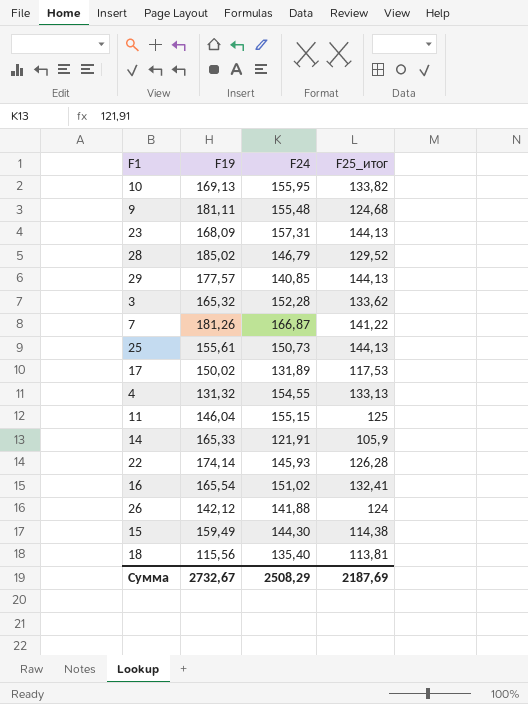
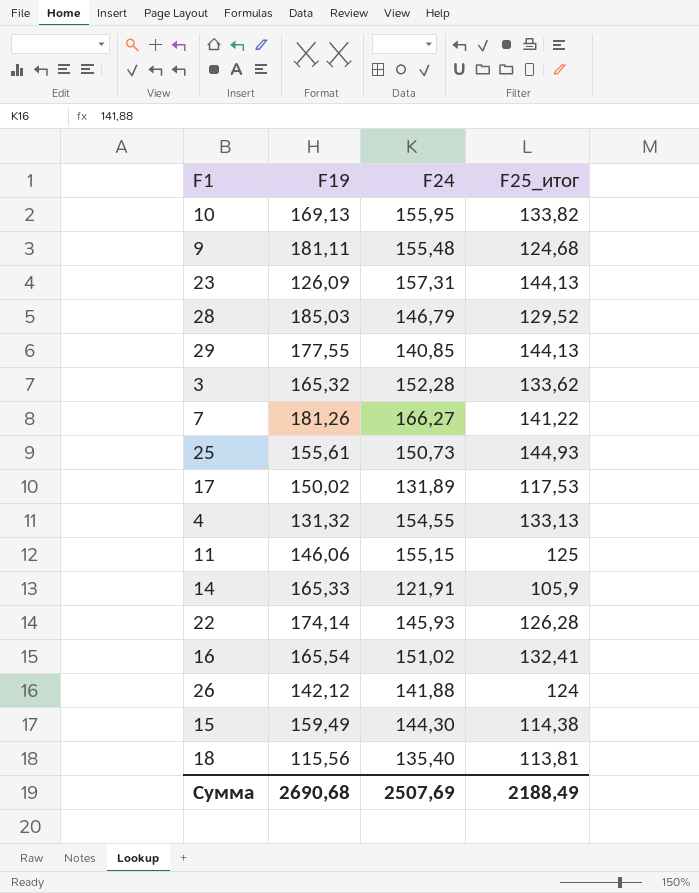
23 | F19: 168,09 -> 126,09
28 | F19: 185,02 -> 185,03
29 | F19: 177,57 -> 177,55
7 | F24: 166,87 -> 166,27
25 | F25_итог: 144,13 -> 144,93
11 | F19: 146,04 -> 146,06
Сумма | F19: 2732,67 -> 2690,68
Сумма | F24: 2508,29 -> 2507,69
Сумма | F25_итог: 2187,69 -> 2188,49

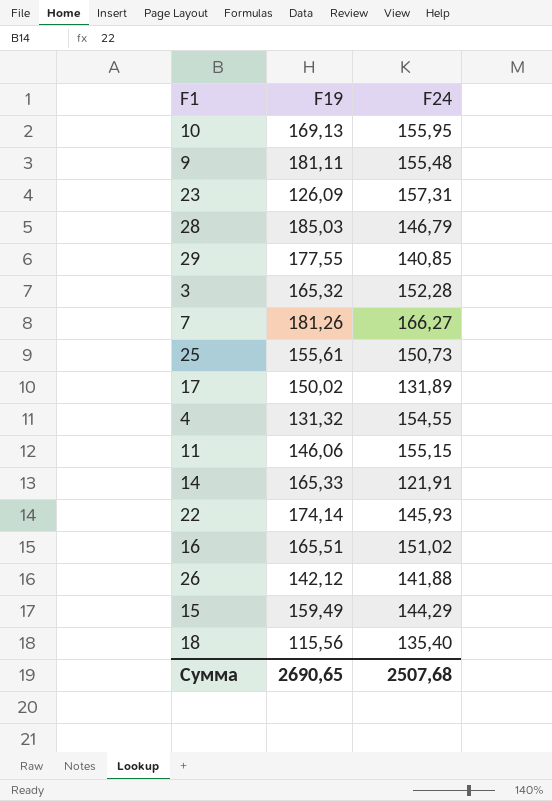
column F25_итог | position: 4 -> none
16 | F19: 165,54 -> 165,51
15 | F24: 144,30 -> 144,29
Сумма | F19: 2690,68 -> 2690,65
Сумма | F24: 2507,69 -> 2507,68

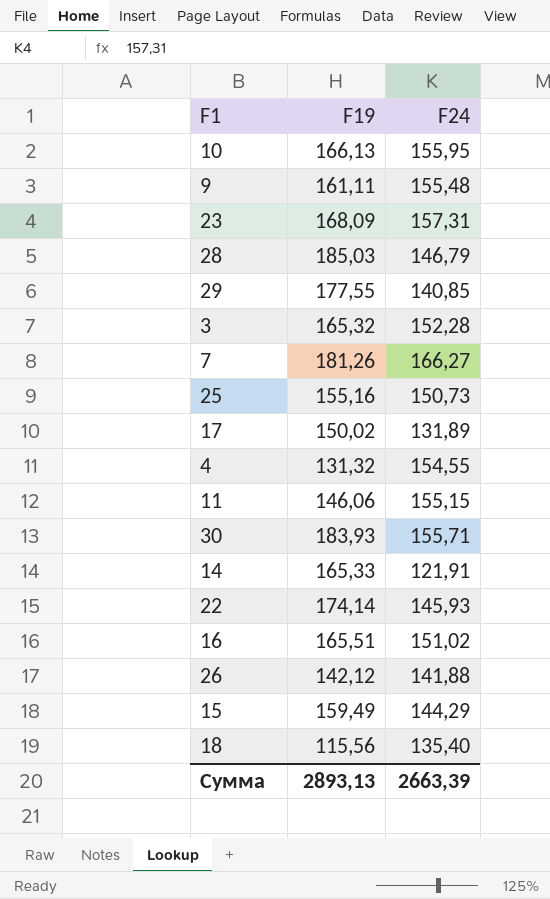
10 | F19: 169,13 -> 166,13
9 | F19: 181,11 -> 161,11
23 | F19: 126,09 -> 168,09
25 | F19: 155,61 -> 155,16
row 30: none -> 183,93 | 155,71
Сумма | F19: 2690,65 -> 2893,13
Сумма | F24: 2507,68 -> 2663,39

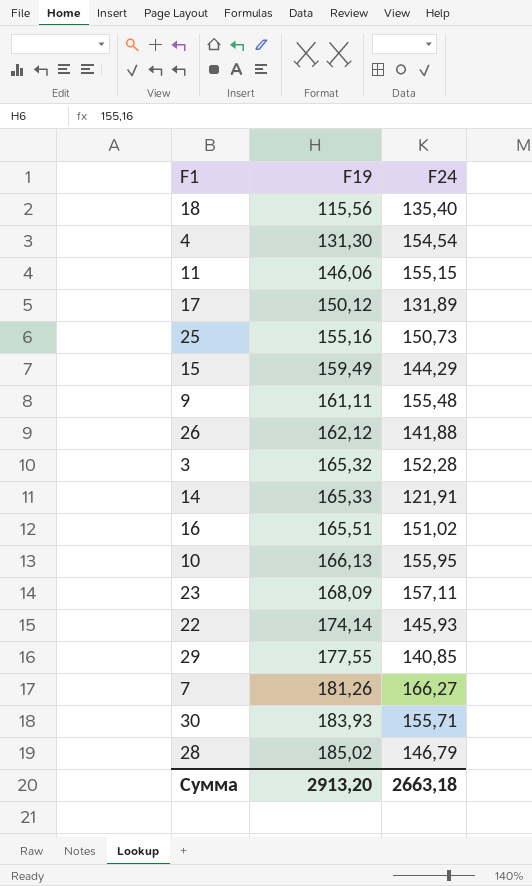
row order: none -> F19 ascending
4 | F19: 131,32 -> 131,30
4 | F24: 154,55 -> 154,54
17 | F19: 150,02 -> 150,12
26 | F19: 142,12 -> 162,12
23 | F24: 157,31 -> 157,11
28 | F19: 185,03 -> 185,02
Сумма | F19: 2893,13 -> 2913,20
Сумма | F24: 2663,39 -> 2663,18

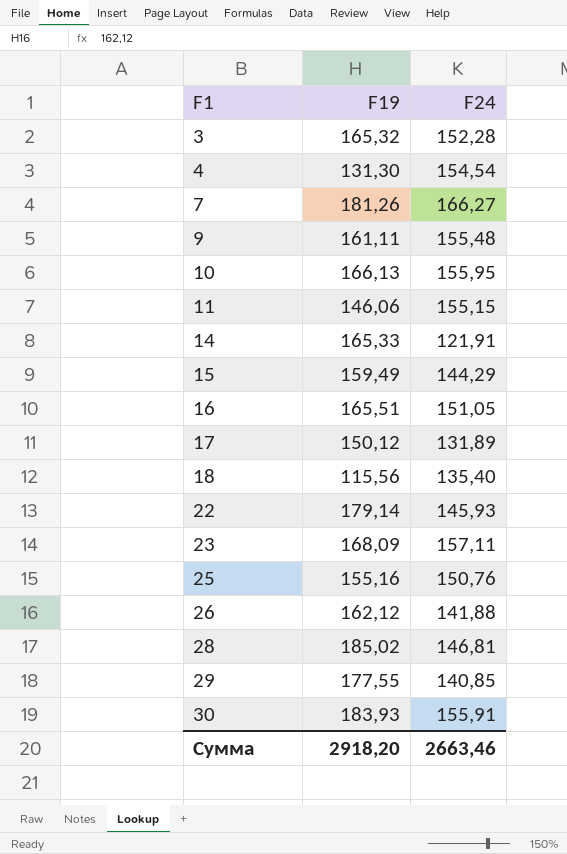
row order: F19 ascending -> F1 ascending
16 | F24: 151,02 -> 151,05
22 | F19: 174,14 -> 179,14
25 | F24: 150,73 -> 150,76
28 | F24: 146,79 -> 146,81
30 | F24: 155,71 -> 155,91
Сумма | F19: 2913,20 -> 2918,20
Сумма | F24: 2663,18 -> 2663,46

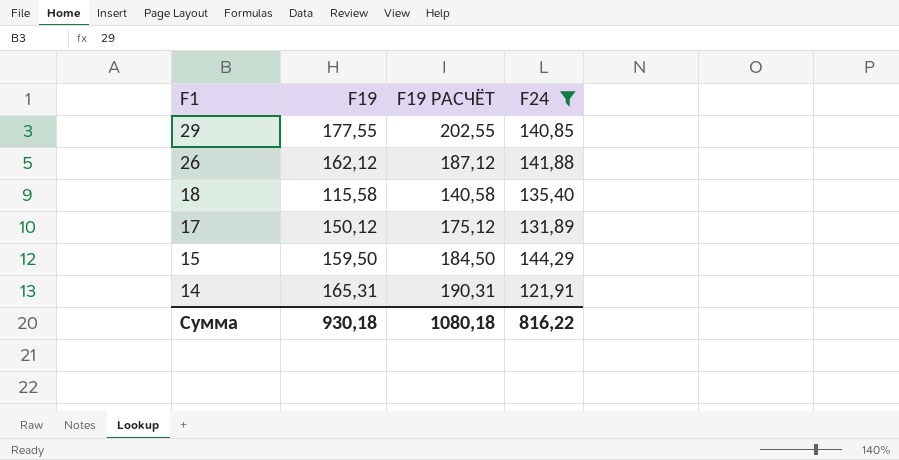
filter: none -> F24 <= 144,29
row order: F1 ascending -> F1 descending
column F19 РАСЧЁТ | formula: none -> [F19] + 25
18 | F19: 115,56 -> 115,58
15 | F19: 159,49 -> 159,50
14 | F19: 165,33 -> 165,31
Сумма | F19: 2918,20 -> 930,18
Сумма | F24: 2663,46 -> 816,22

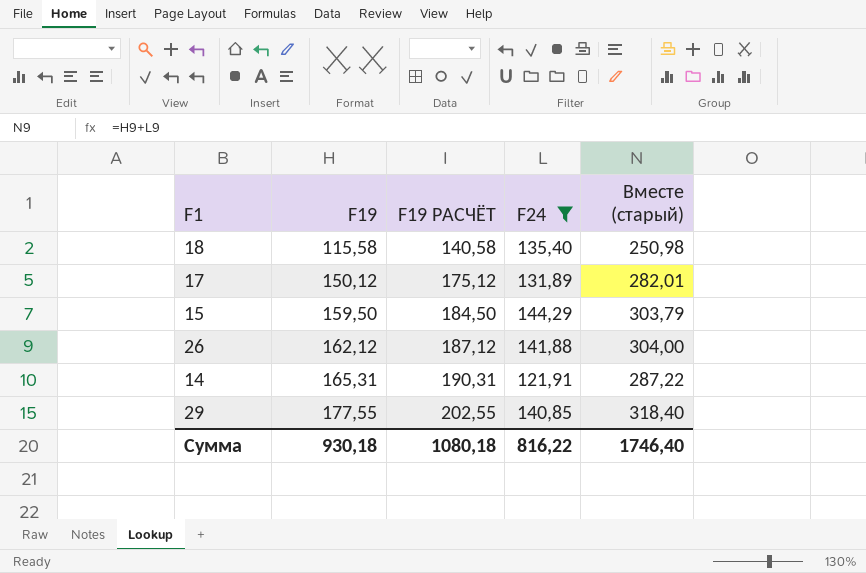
row order: F1 descending -> F19 ascending
column Вместе (старый) | formula: none -> [F19] + [F24]

